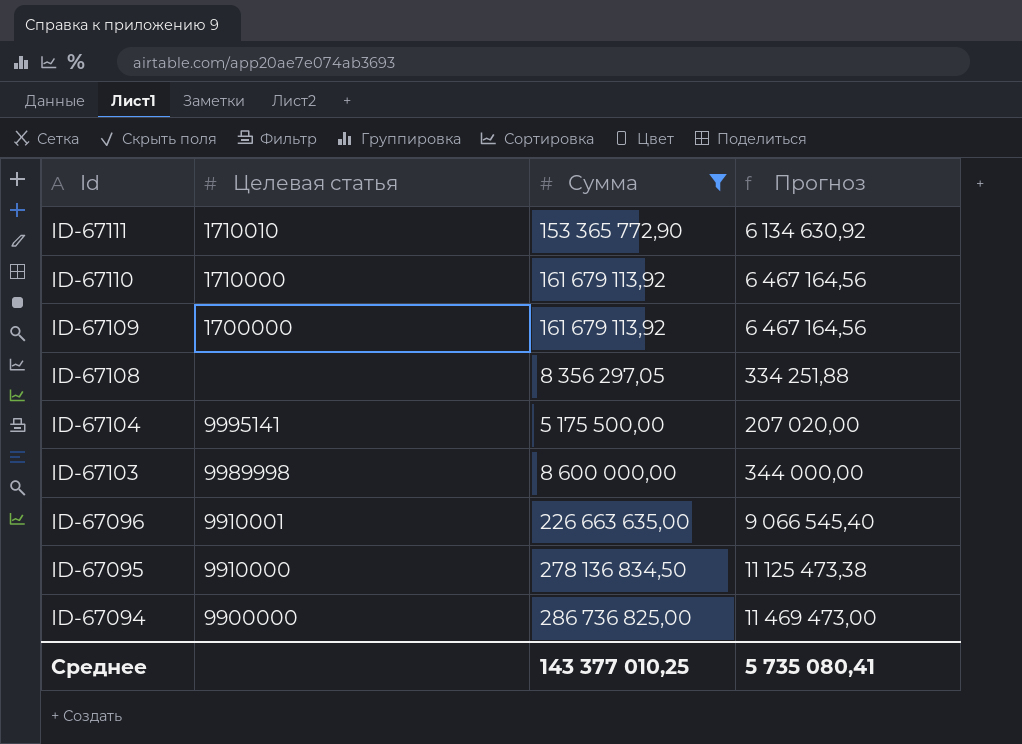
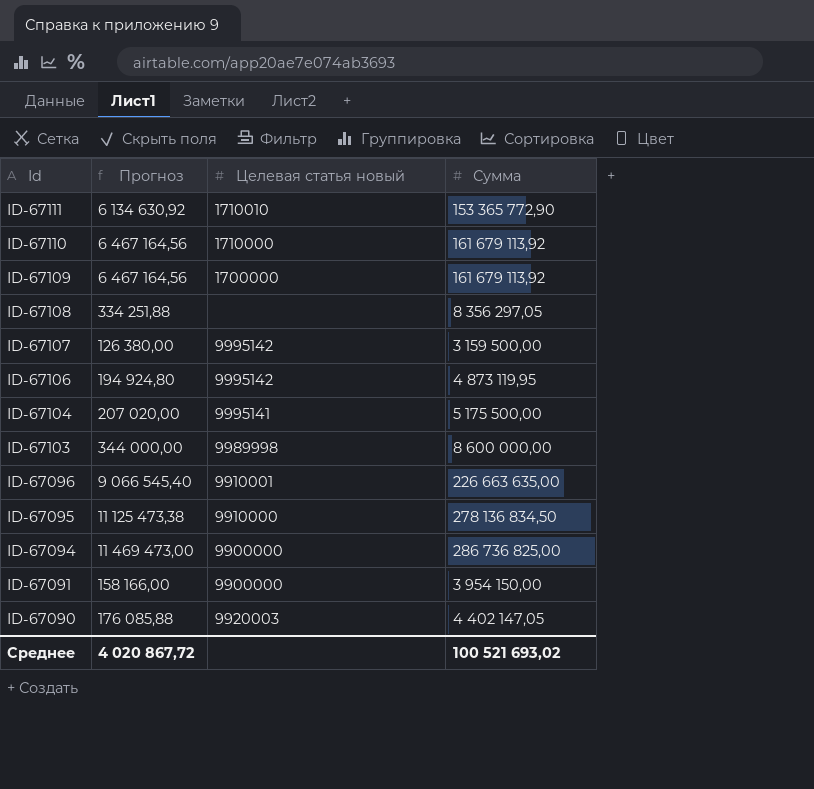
filter: Сумма >= 5 175 500,00 -> none
column Прогноз | position: 4 -> 2
column name: Целевая статья -> Целевая статья новый
Среднее | Прогноз: 5 735 080,41 -> 4 020 867,72
Среднее | Сумма: 143 377 010,25 -> 100 521 693,02

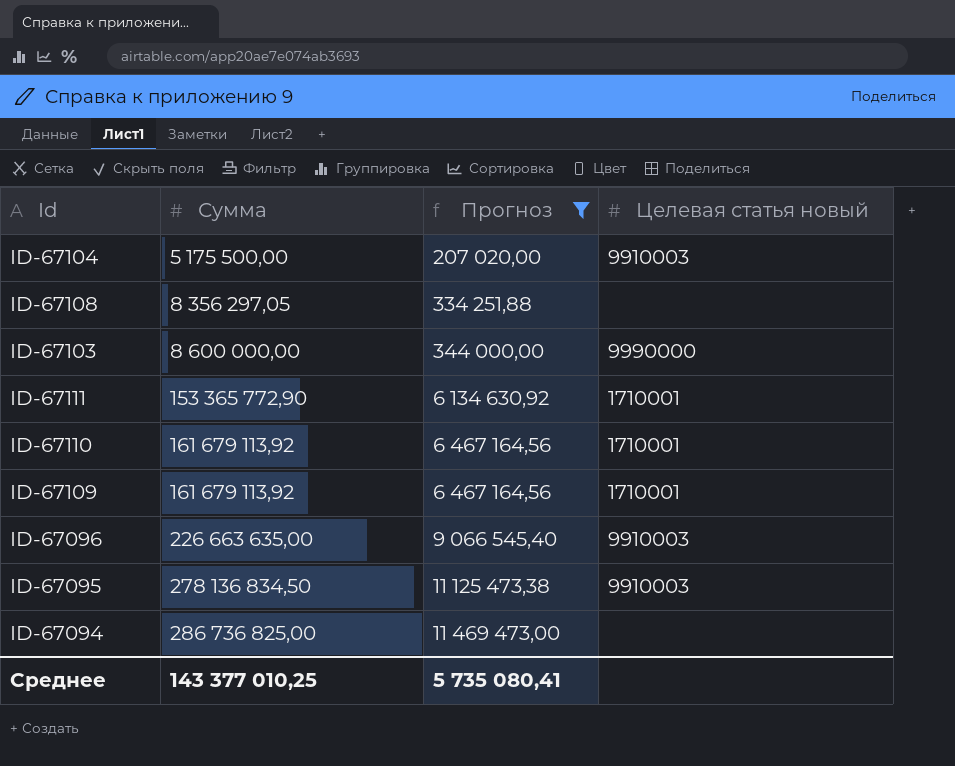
filter: none -> Прогноз >= 207 020,00
row order: Id descending -> Сумма ascending
column Сумма | position: 4 -> 2
ID-67104 | Целевая статья новый: 9995141 -> 9910003
ID-67103 | Целевая статья новый: 9989998 -> 9990000
ID-67111 | Целевая статья новый: 1710010 -> 1710001
ID-67110 | Целевая статья новый: 1710000 -> 1710001
ID-67109 | Целевая статья новый: 1700000 -> 1710001
ID-67096 | Целевая статья новый: 9910001 -> 9910003
ID-67095 | Целевая статья новый: 9910000 -> 9910003
ID-67094 | Целевая статья новый: 9900000 -> none
Среднее | Сумма: 100 521 693,02 -> 143 377 010,25
Среднее | Прогноз: 4 020 867,72 -> 5 735 080,41

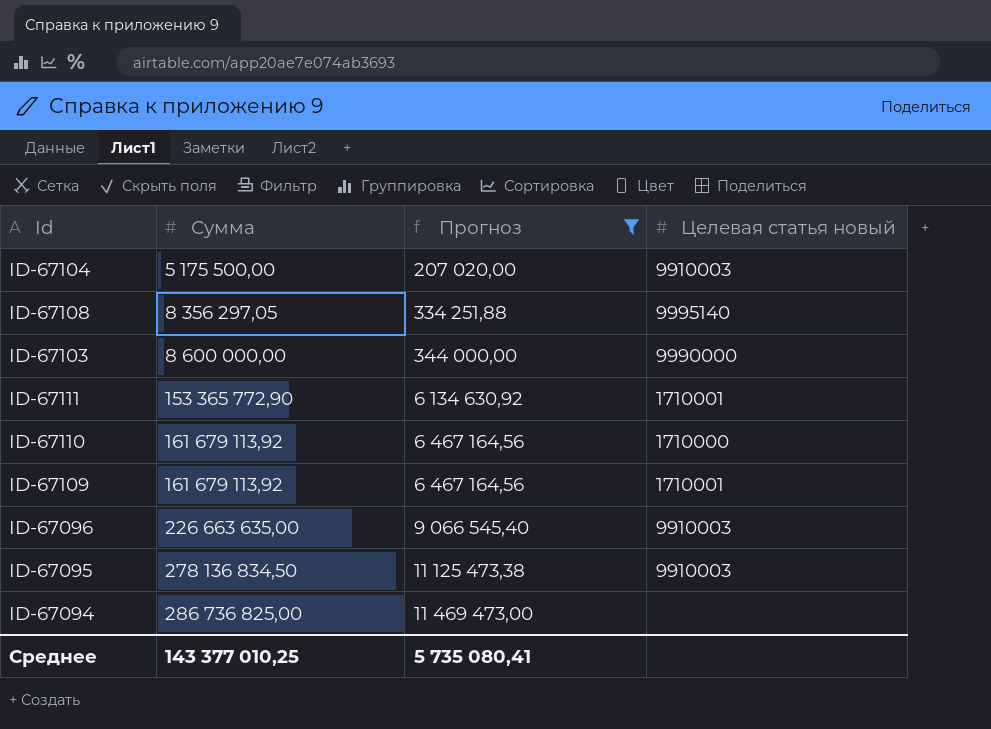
ID-67108 | Целевая статья новый: none -> 9995140
ID-67110 | Целевая статья новый: 1710001 -> 1710000

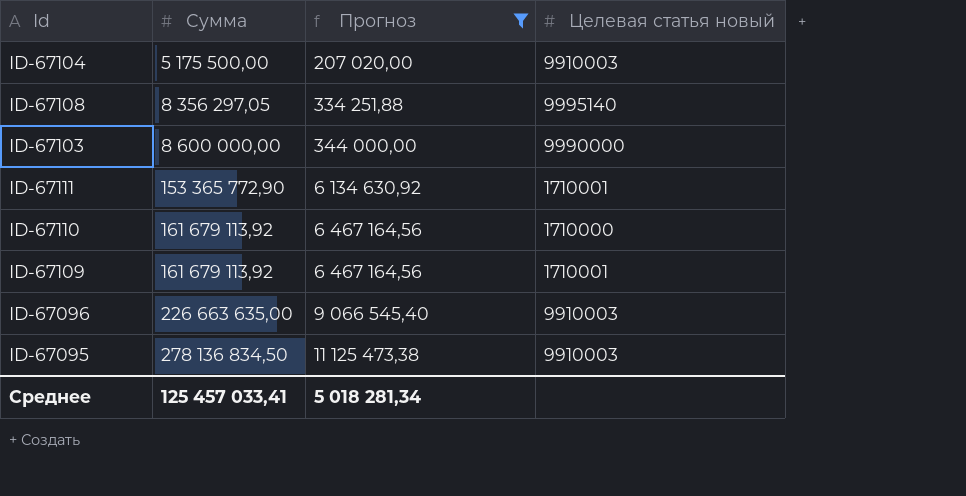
row ID-67094: 286 736 825,00 | 11 469 473,00 | none -> none
Среднее | Сумма: 143 377 010,25 -> 125 457 033,41
Среднее | Прогноз: 5 735 080,41 -> 5 018 281,34

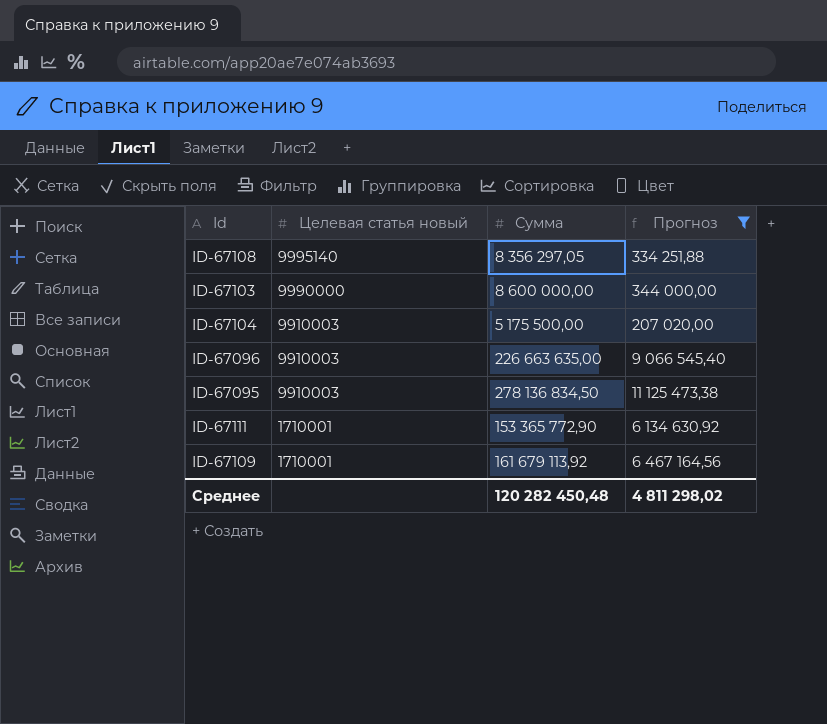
row order: Сумма ascending -> Целевая статья новый descending
column Целевая статья новый | position: 4 -> 2
row ID-67110: 161 679 113,92 | 6 467 164,56 | 1710000 -> none
Среднее | Сумма: 125 457 033,41 -> 120 282 450,48
Среднее | Прогноз: 5 018 281,34 -> 4 811 298,02

